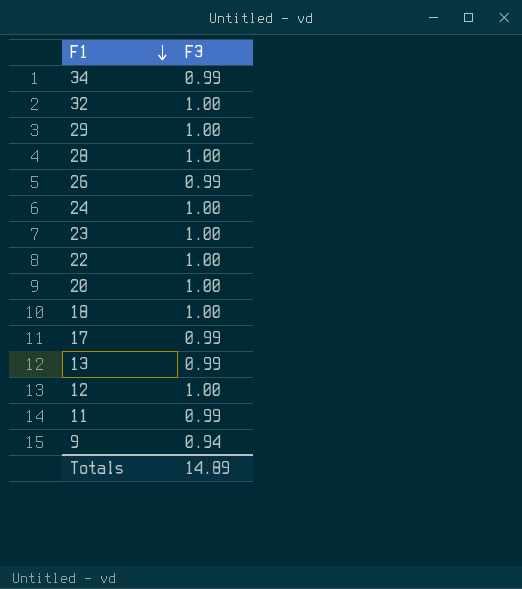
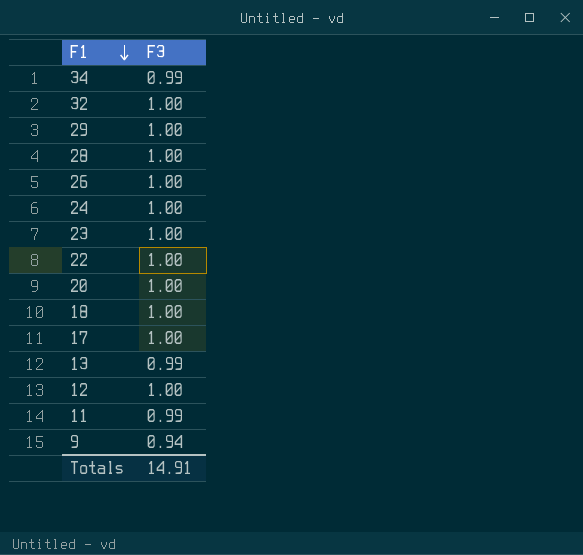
26 | F3: 0.99 -> 1.00
17 | F3: 0.99 -> 1.00
Totals | F3: 14.89 -> 14.91

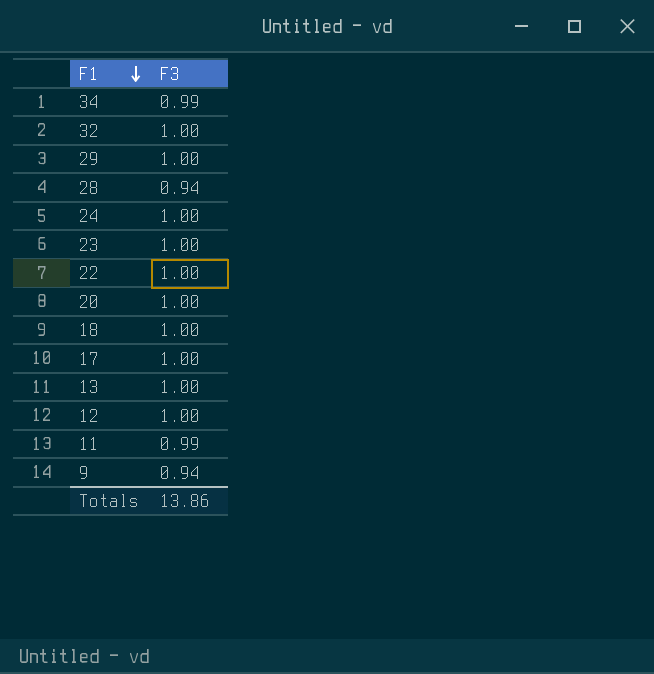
row 26: 1.00 -> none
28 | F3: 1.00 -> 0.94
13 | F3: 0.99 -> 1.00
Totals | F3: 14.91 -> 13.86

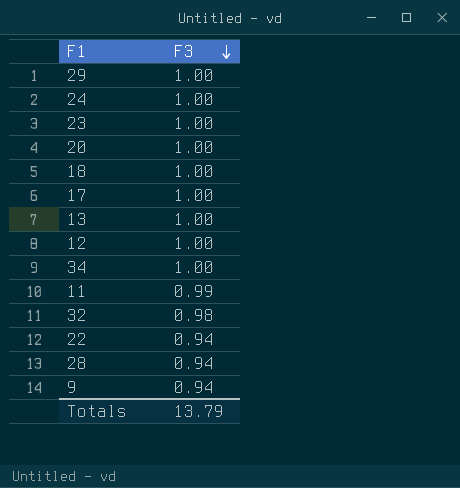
row order: F1 descending -> F3 descending
34 | F3: 0.99 -> 1.00
32 | F3: 1.00 -> 0.98
22 | F3: 1.00 -> 0.94
Totals | F3: 13.86 -> 13.79

